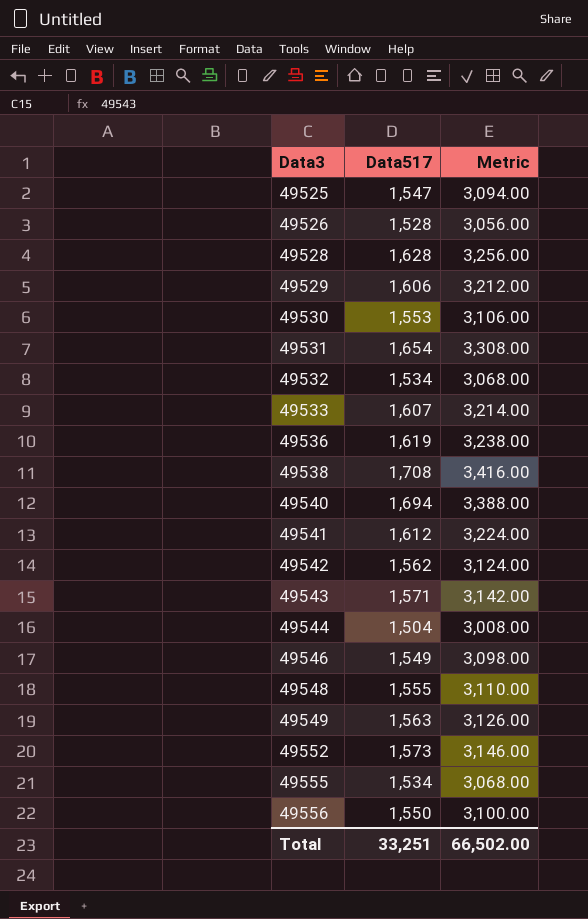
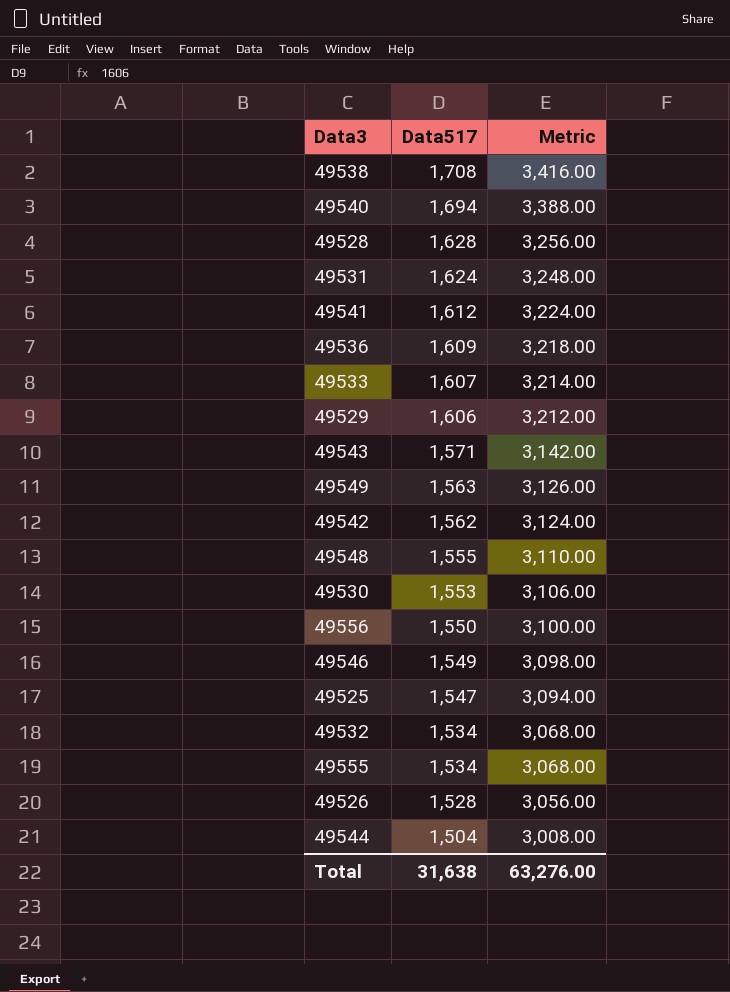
row order: Data3 ascending -> Data517 descending
row 49552: 1,573 | 3,146.00 -> none
49531 | Data517: 1,654 -> 1,624
49531 | Metric: 3,308.00 -> 3,248.00
49536 | Data517: 1,619 -> 1,609
49536 | Metric: 3,238.00 -> 3,218.00
Total | Data517: 33,251 -> 31,638
Total | Metric: 66,502.00 -> 63,276.00

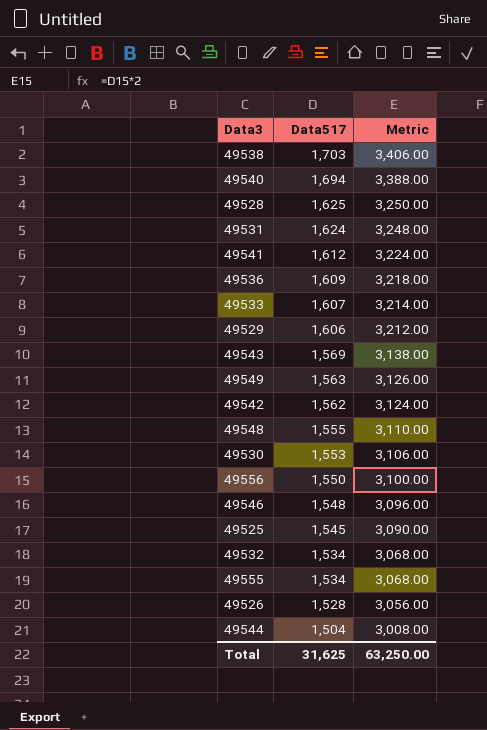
49538 | Data517: 1,708 -> 1,703
49538 | Metric: 3,416.00 -> 3,406.00
49528 | Data517: 1,628 -> 1,625
49528 | Metric: 3,256.00 -> 3,250.00
49543 | Data517: 1,571 -> 1,569
49543 | Metric: 3,142.00 -> 3,138.00
49546 | Data517: 1,549 -> 1,548
49546 | Metric: 3,098.00 -> 3,096.00
49525 | Data517: 1,547 -> 1,545
49525 | Metric: 3,094.00 -> 3,090.00
Total | Data517: 31,638 -> 31,625
Total | Metric: 63,276.00 -> 63,250.00

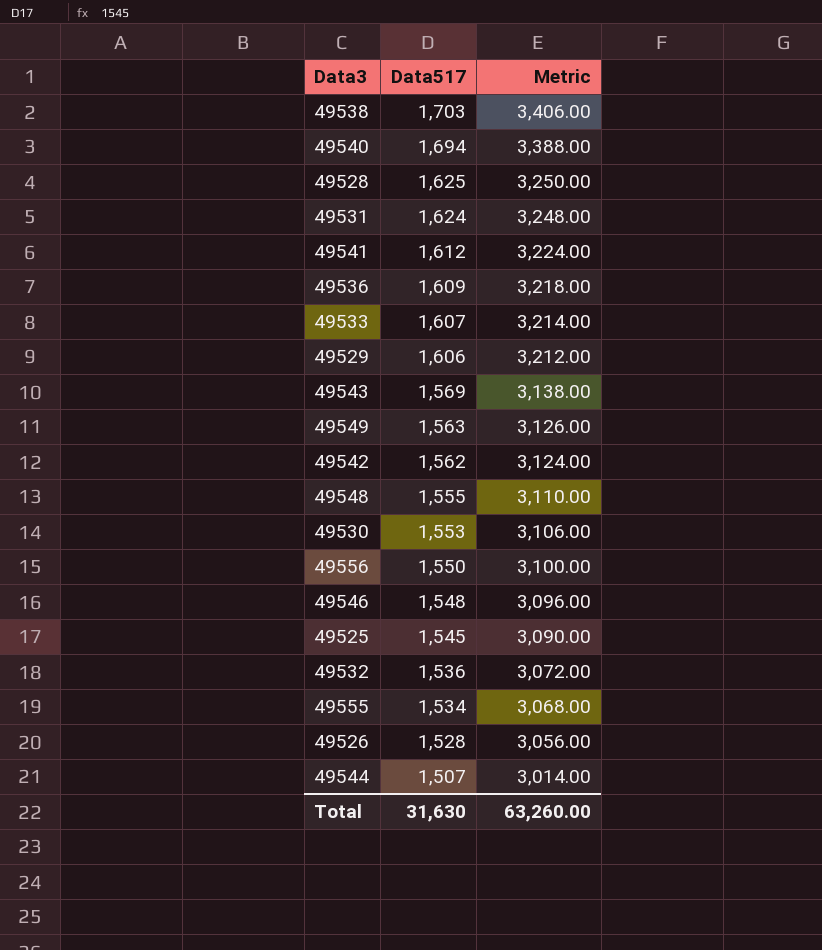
49532 | Data517: 1,534 -> 1,536
49532 | Metric: 3,068.00 -> 3,072.00
49544 | Data517: 1,504 -> 1,507
49544 | Metric: 3,008.00 -> 3,014.00
Total | Data517: 31,625 -> 31,630
Total | Metric: 63,250.00 -> 63,260.00

